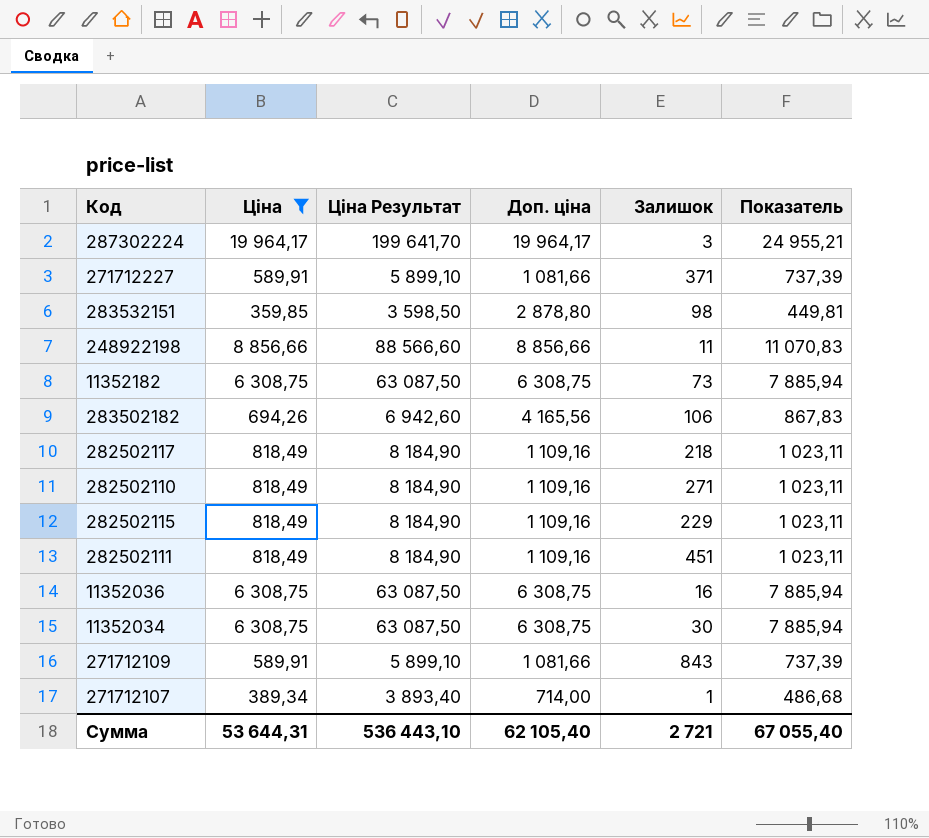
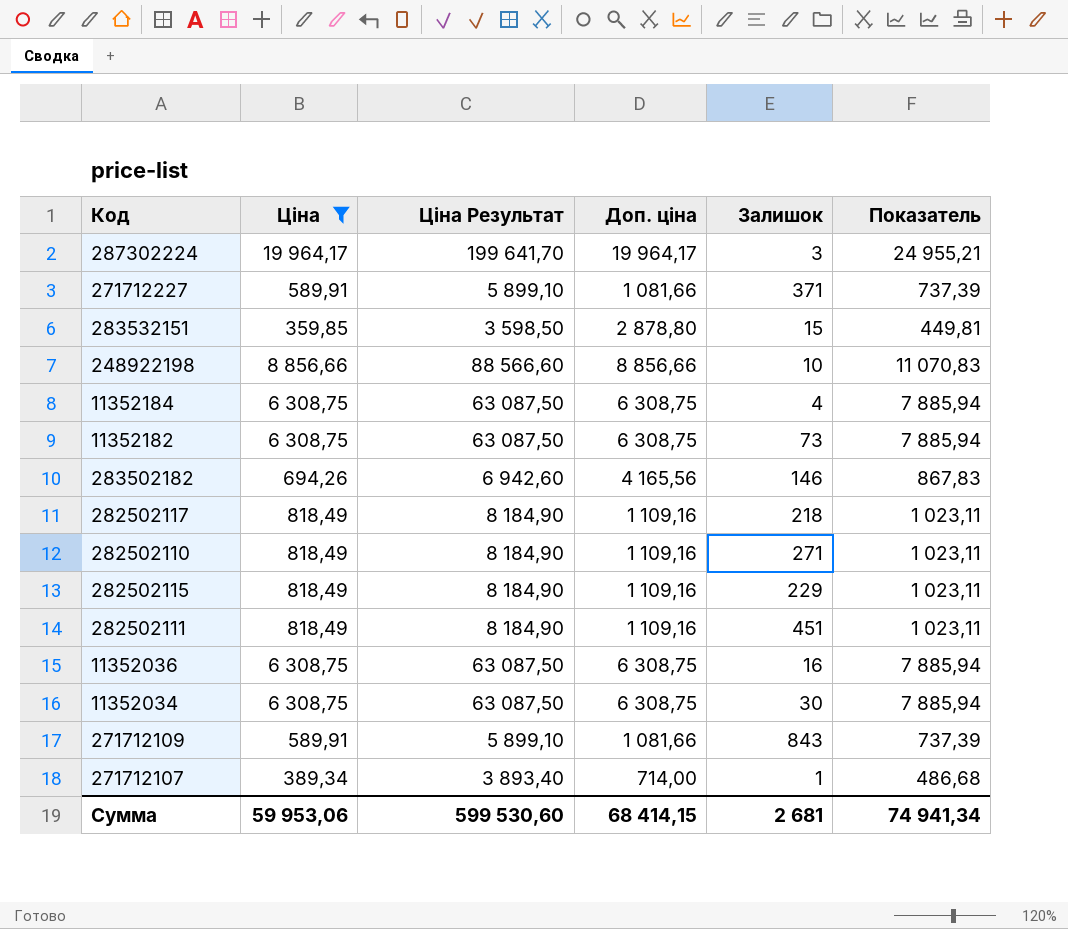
283532151 | Залишок: 98 -> 15
248922198 | Залишок: 11 -> 10
row 11352184: none -> 6 308,75 | 63 087,50 | 6 308,75 | 4 | 7 885,94
283502182 | Залишок: 106 -> 146
Сумма | Ціна: 53 644,31 -> 59 953,06
Сумма | Ціна Результат: 536 443,10 -> 599 530,60
Сумма | Доп. ціна: 62 105,40 -> 68 414,15
Сумма | Залишок: 2 721 -> 2 681
Сумма | Показатель: 67 055,40 -> 74 941,34

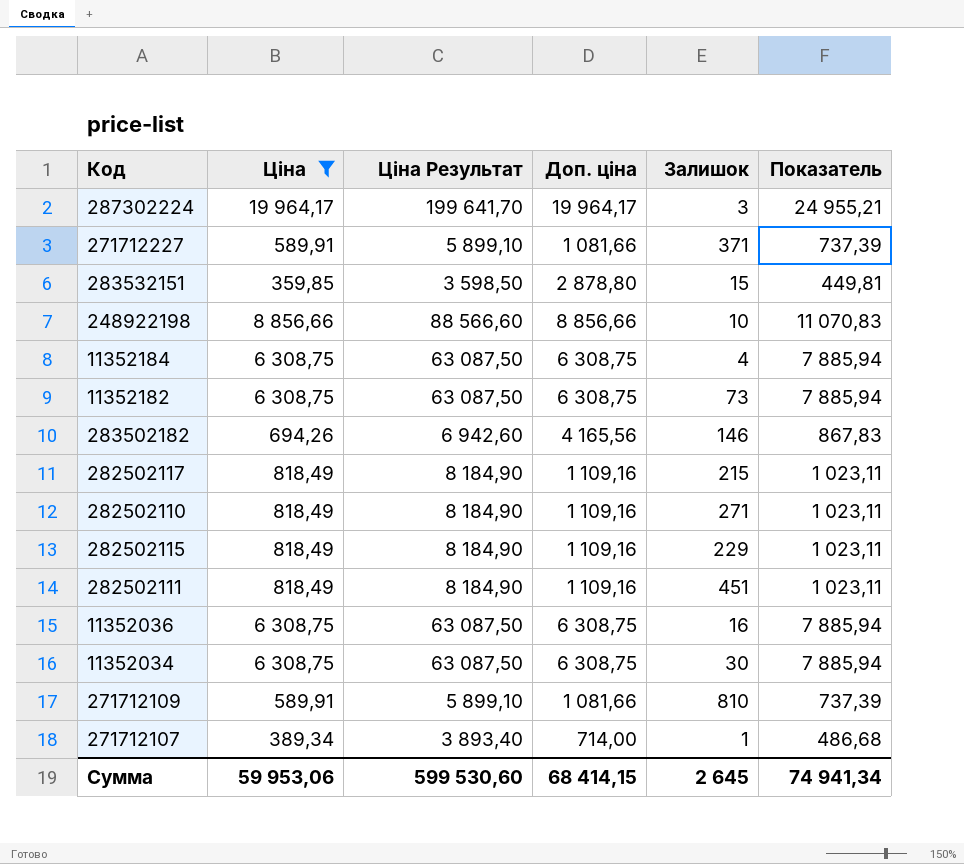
282502117 | Залишок: 218 -> 215
271712109 | Залишок: 843 -> 810
Сумма | Залишок: 2 681 -> 2 645

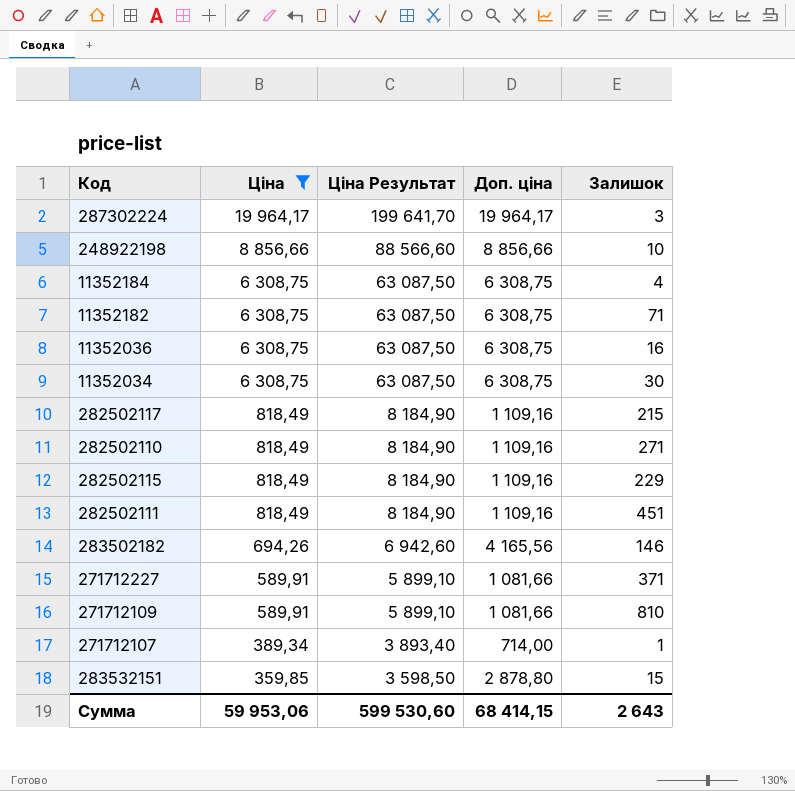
row order: none -> Ціна descending
column Показатель | formula: [Ціна] * 1,25 -> none
11352182 | Залишок: 73 -> 71
Сумма | Залишок: 2 645 -> 2 643

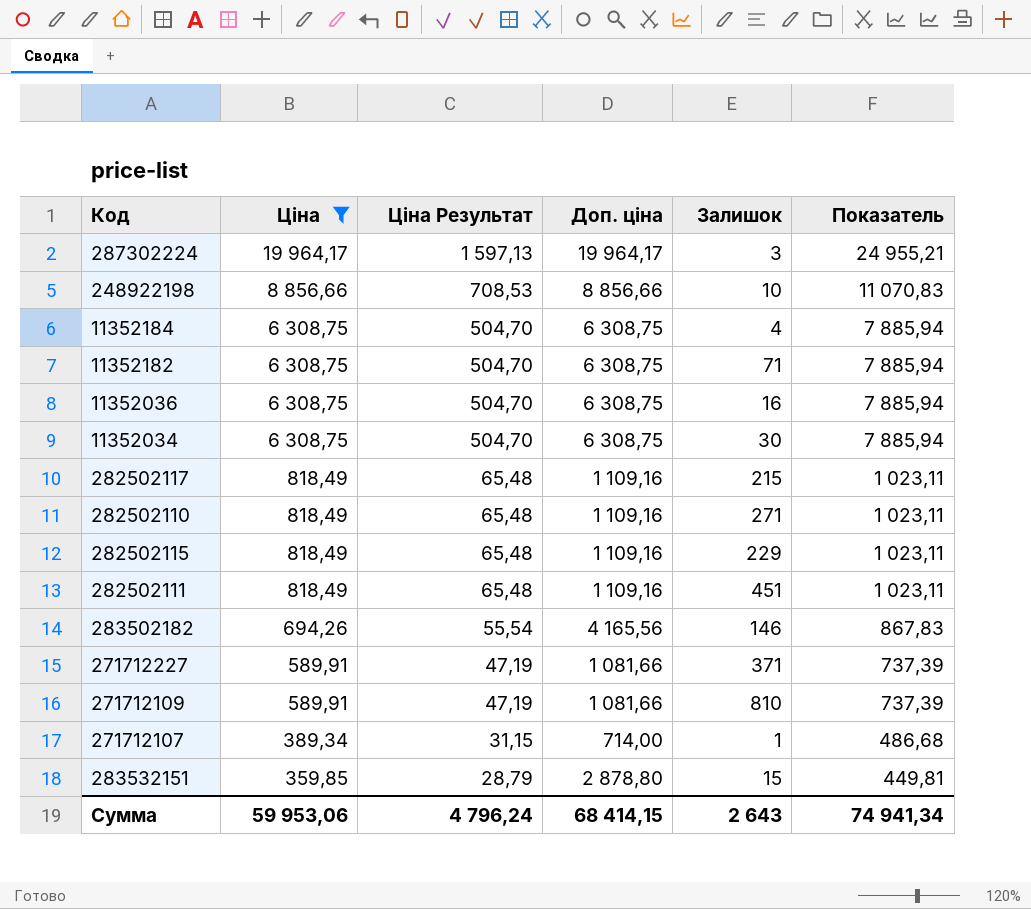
column Ціна Результат | formula: [Ціна] * 10 -> [Ціна] * 0,08
column Показатель | formula: none -> [Ціна] * 1,25
Сумма | Ціна Результат: 599 530,60 -> 4 796,24

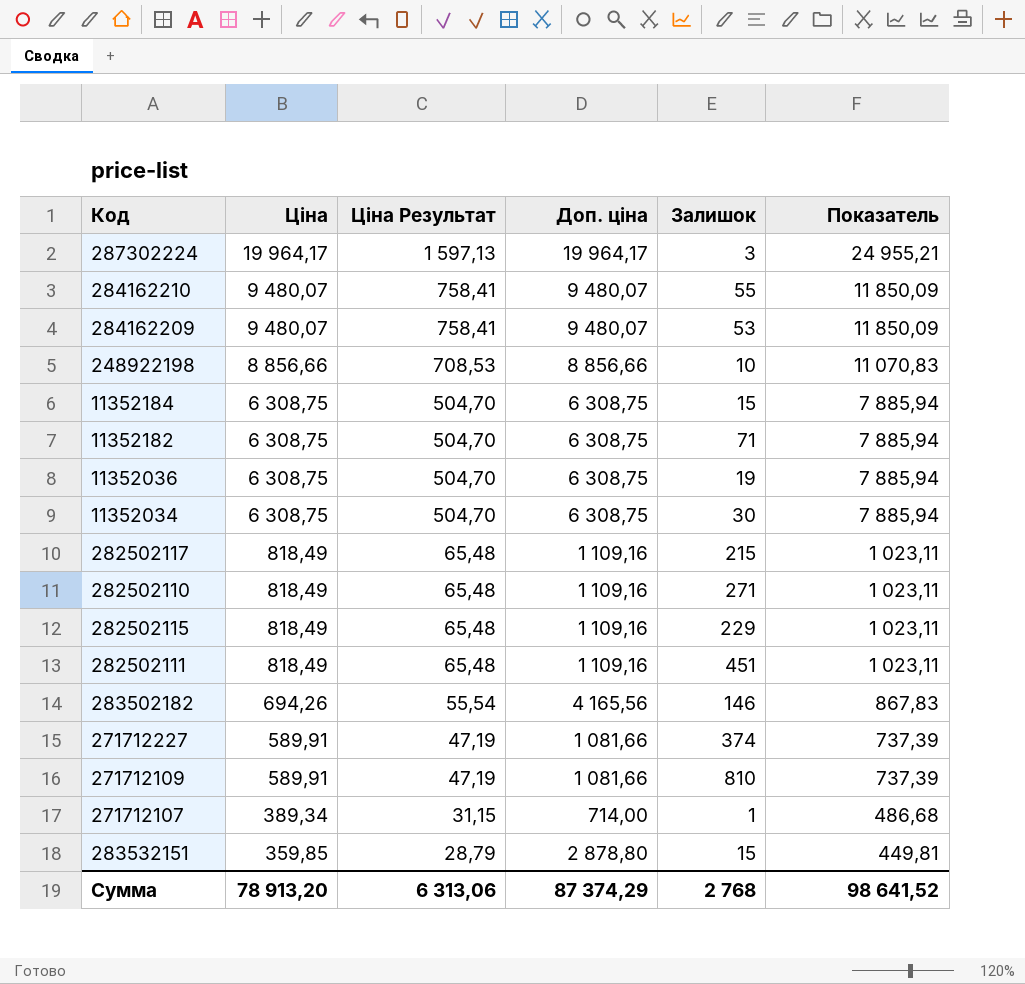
filter: Ціна != 9 480,07 -> none
11352184 | Залишок: 4 -> 15
11352036 | Залишок: 16 -> 19
271712227 | Залишок: 371 -> 374
Сумма | Ціна: 59 953,06 -> 78 913,20
Сумма | Ціна Результат: 4 796,24 -> 6 313,06
Сумма | Доп. ціна: 68 414,15 -> 87 374,29
Сумма | Залишок: 2 643 -> 2 768
Сумма | Показатель: 74 941,34 -> 98 641,52

